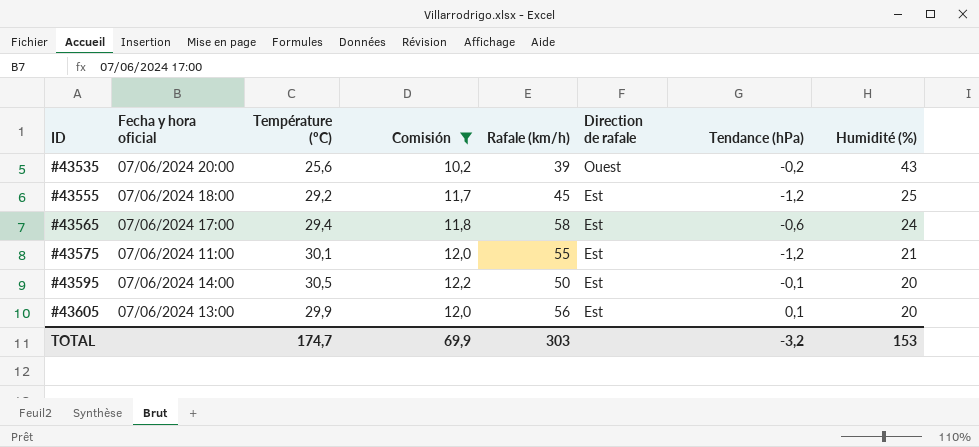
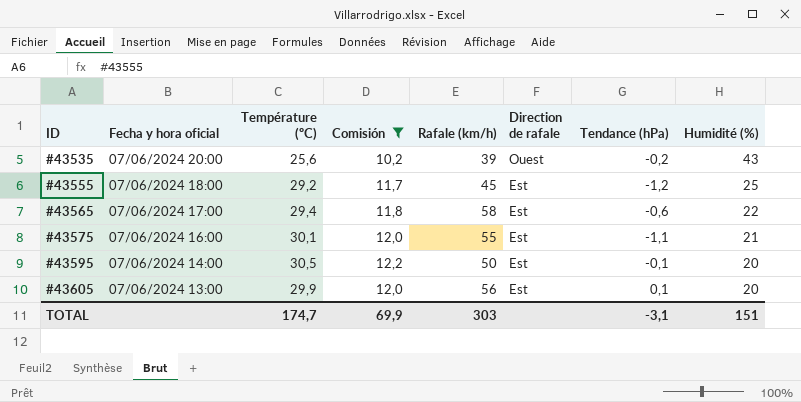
#43565 | Humidité (%): 24 -> 22
#43575 | Fecha y hora oficial: 07/06/2024 11:00 -> 07/06/2024 16:00
#43575 | Tendance (hPa): -1,2 -> -1,1
TOTAL | Tendance (hPa): -3,2 -> -3,1
TOTAL | Humidité (%): 153 -> 151

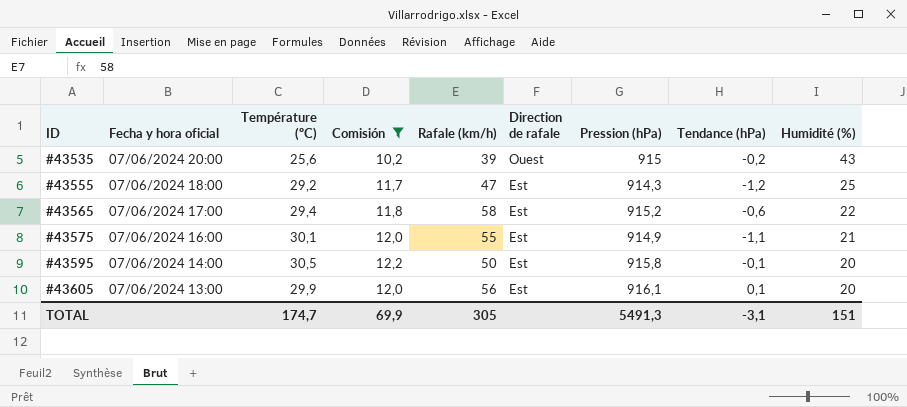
column Pression (hPa) | position: none -> 7
#43555 | Rafale (km/h): 45 -> 47
TOTAL | Rafale (km/h): 303 -> 305

